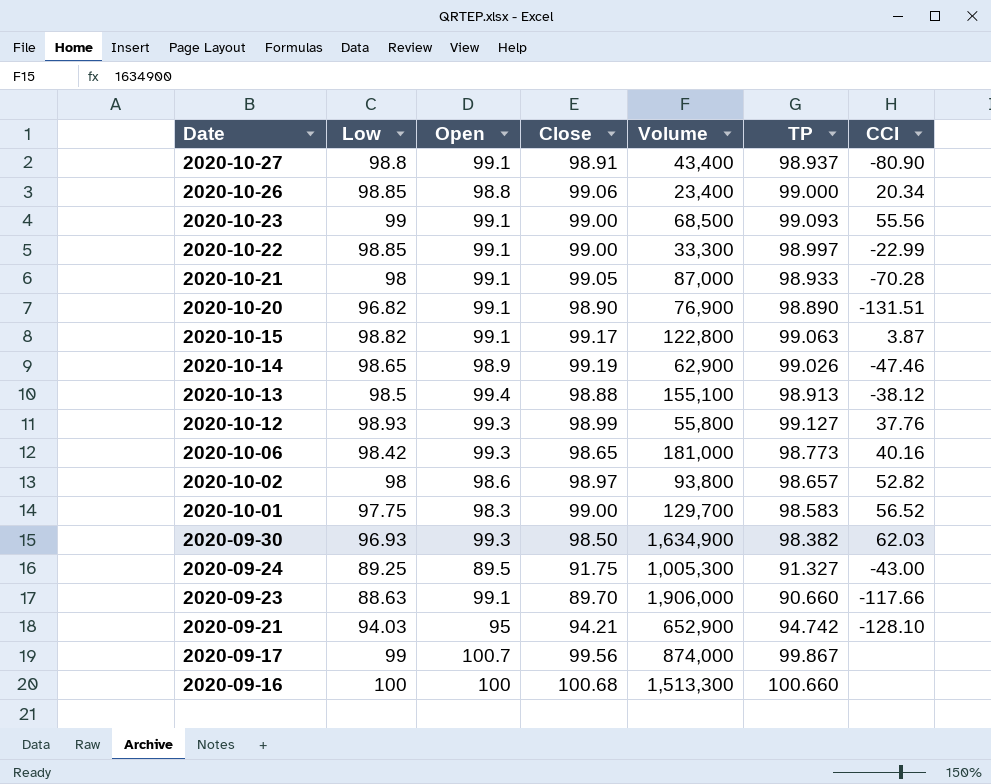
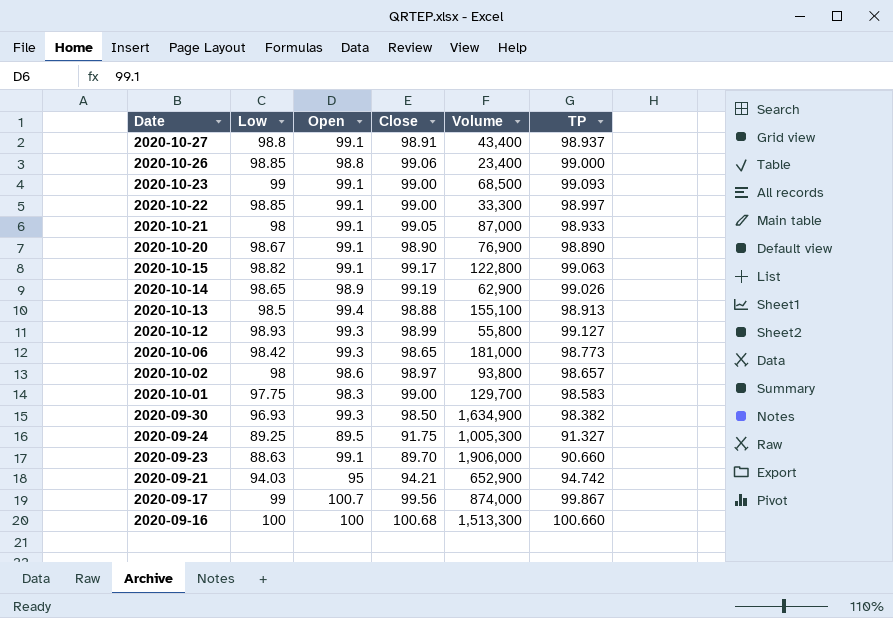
column CCI | position: 7 -> none
2020-10-20 | Low: 96.82 -> 98.67

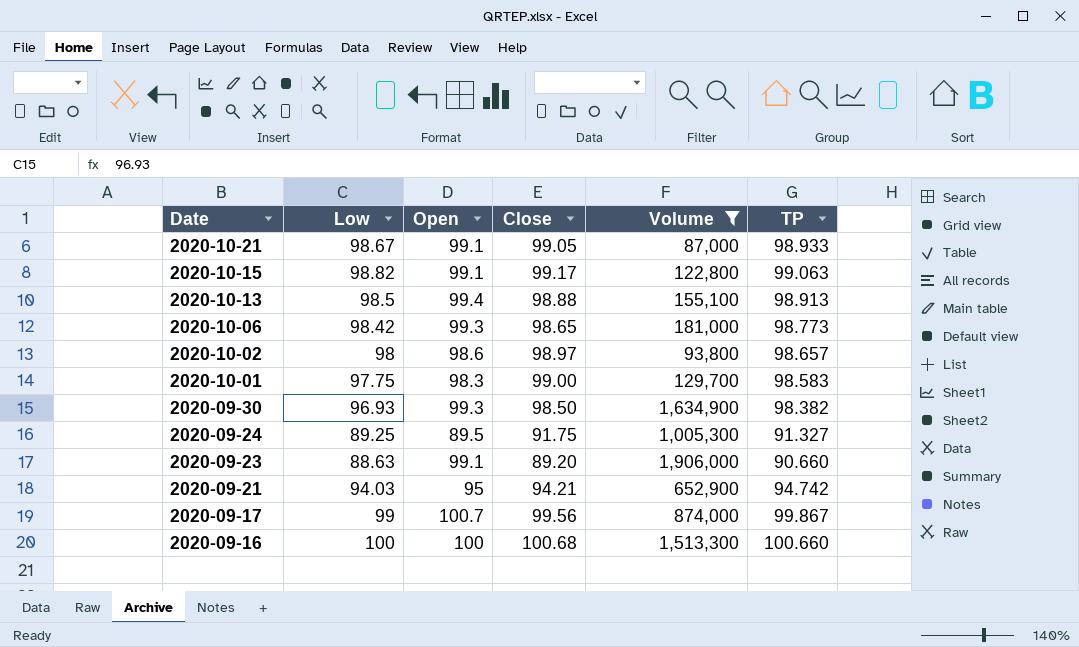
filter: none -> Volume >= 87,000
2020-10-21 | Low: 98 -> 98.67
2020-09-23 | Close: 89.70 -> 89.20

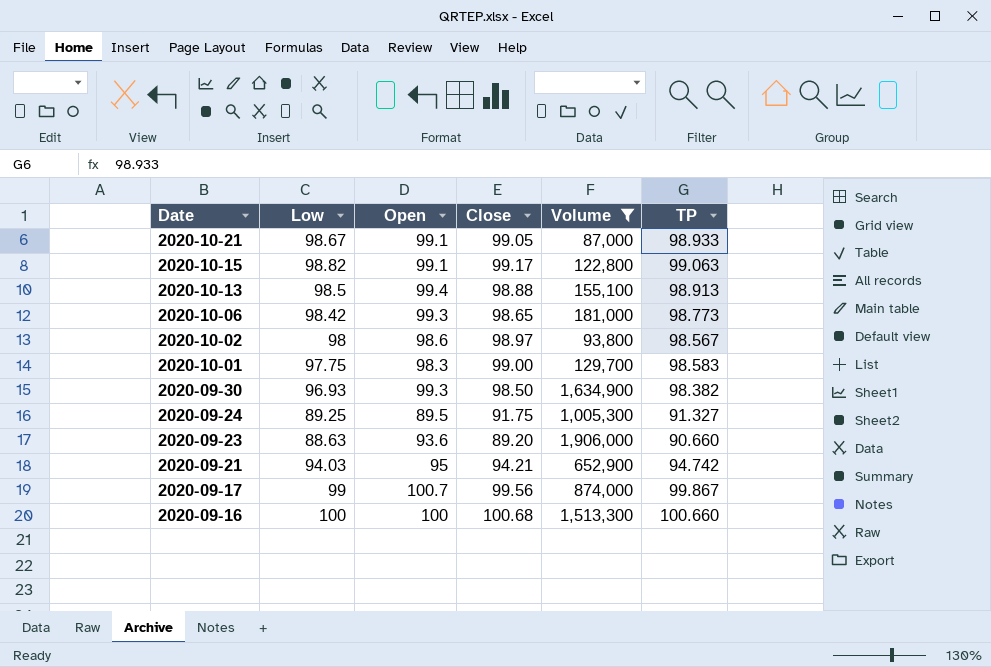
2020-10-02 | TP: 98.657 -> 98.567
2020-09-23 | Open: 99.1 -> 93.6

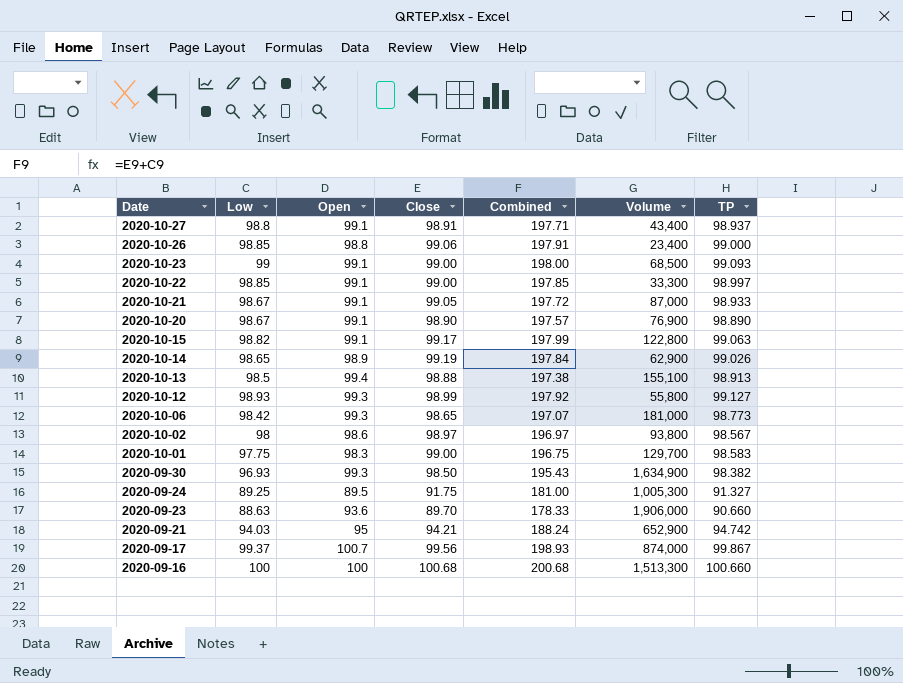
filter: Volume >= 87,000 -> none
column Combined | formula: none -> [Low] + [Close]
2020-09-23 | Close: 89.20 -> 89.70
2020-09-17 | Low: 99 -> 99.37

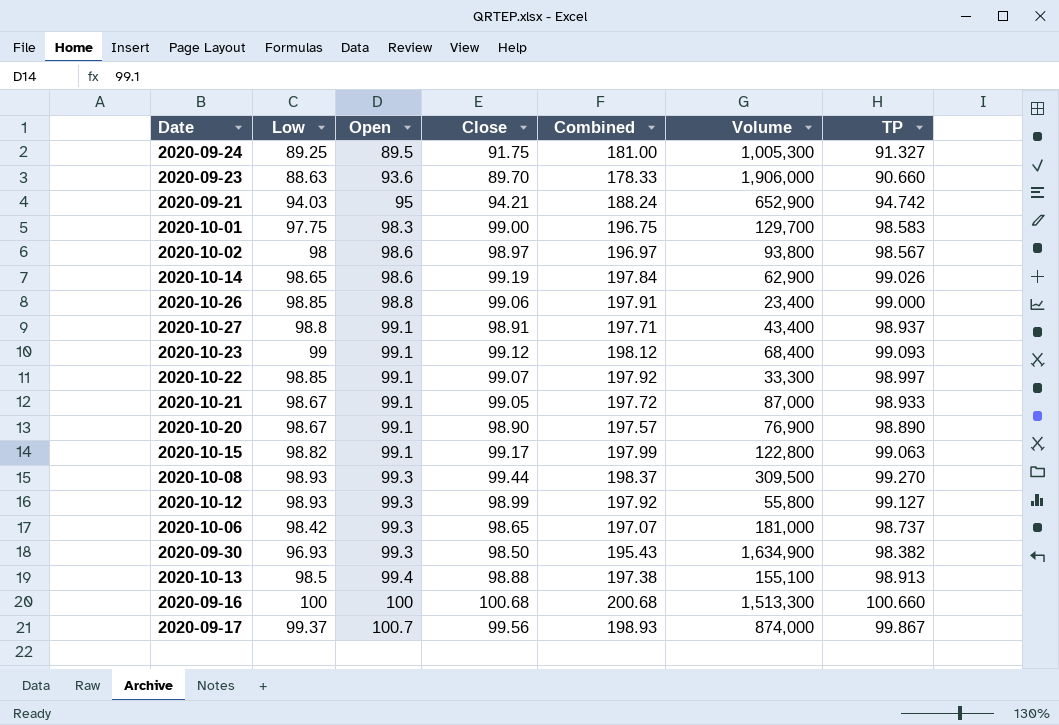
row order: Date descending -> Open ascending
2020-10-14 | Open: 98.9 -> 98.6
2020-10-23 | Close: 99.00 -> 99.12
2020-10-23 | Combined: 198.00 -> 198.12
2020-10-23 | Volume: 68,500 -> 68,400
2020-10-22 | Close: 99.00 -> 99.07
2020-10-22 | Combined: 197.85 -> 197.92
row 2020-10-08: none -> 98.93 | 99.3 | 99.44 | 198.37 | 309,500 | 99.270
2020-10-06 | TP: 98.773 -> 98.737

